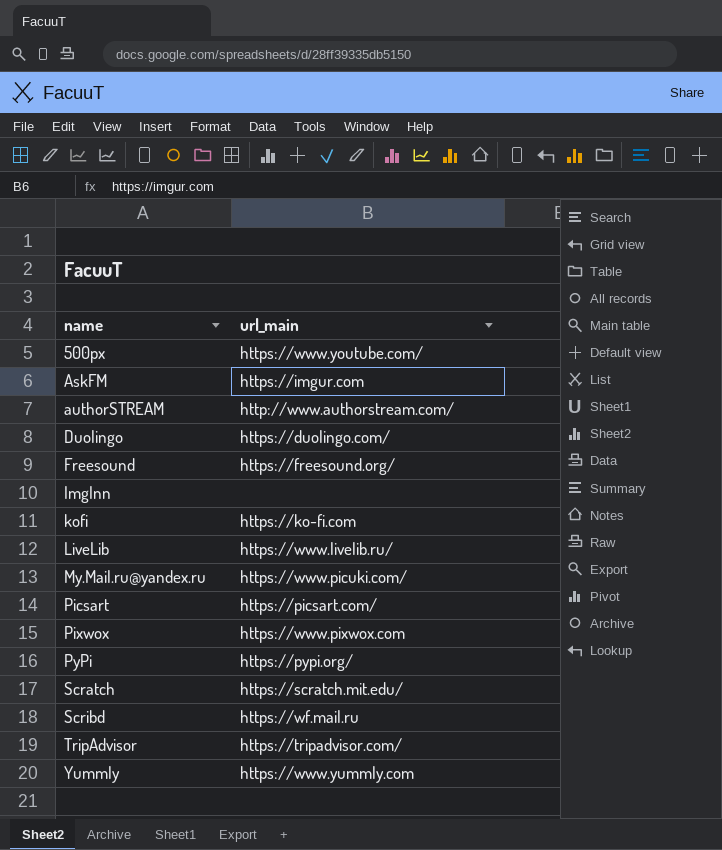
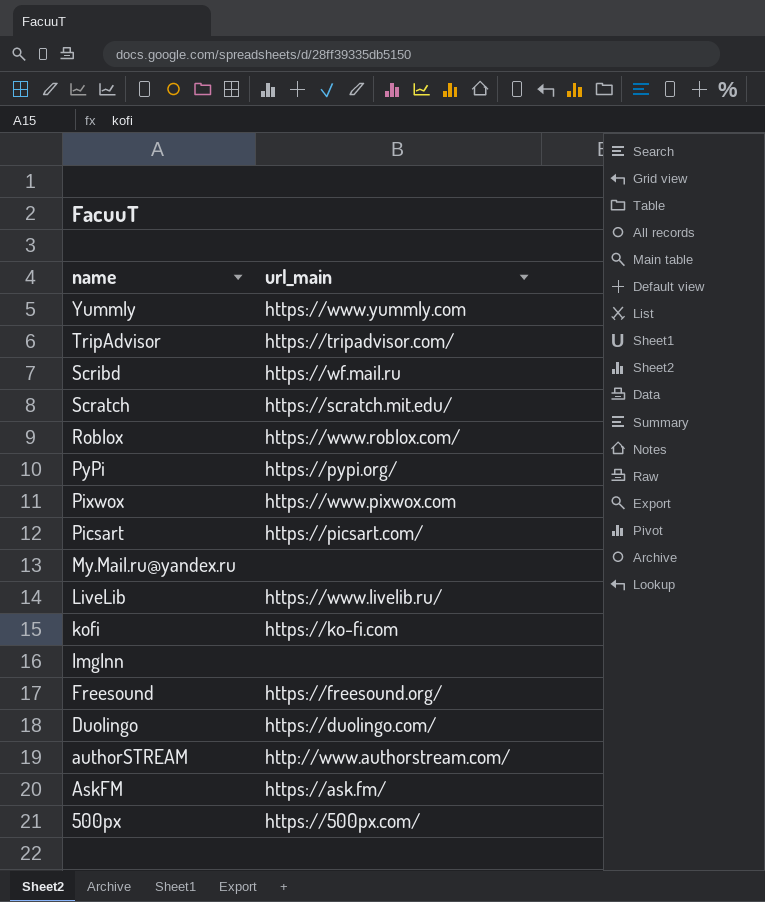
row order: name ascending -> name descending
row Roblox: none -> https://www.roblox.com/
My.Mail.ru@yandex.ru | url_main: https://www.picuki.com/ -> none
AskFM | url_main: https://imgur.com -> https://ask.fm/
500px | url_main: https://www.youtube.com/ -> https://500px.com/

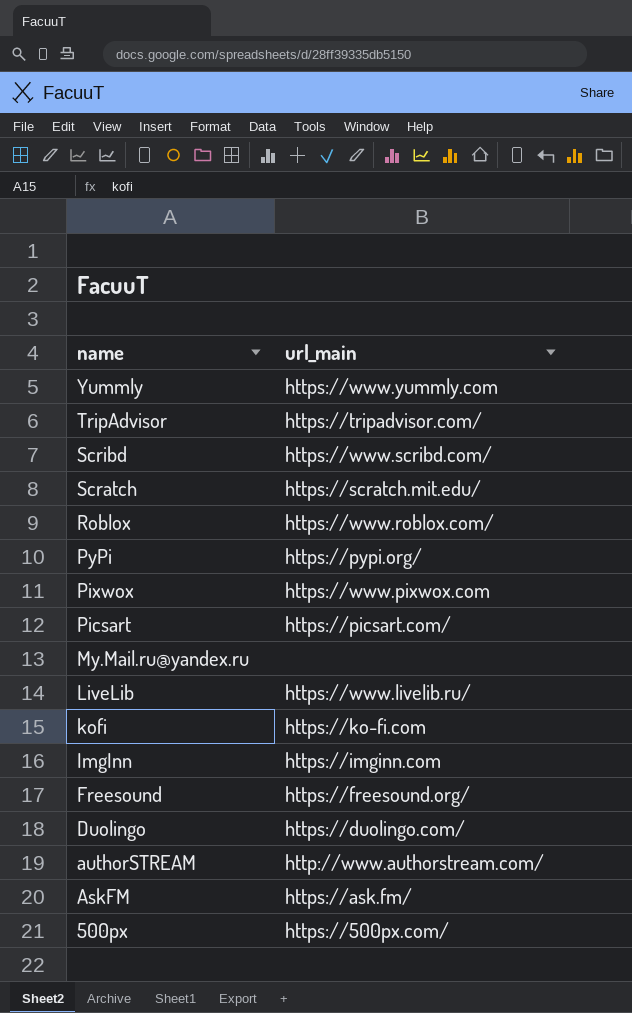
Scribd | url_main: https://wf.mail.ru -> https://www.scribd.com/
ImgInn | url_main: none -> https://imginn.com

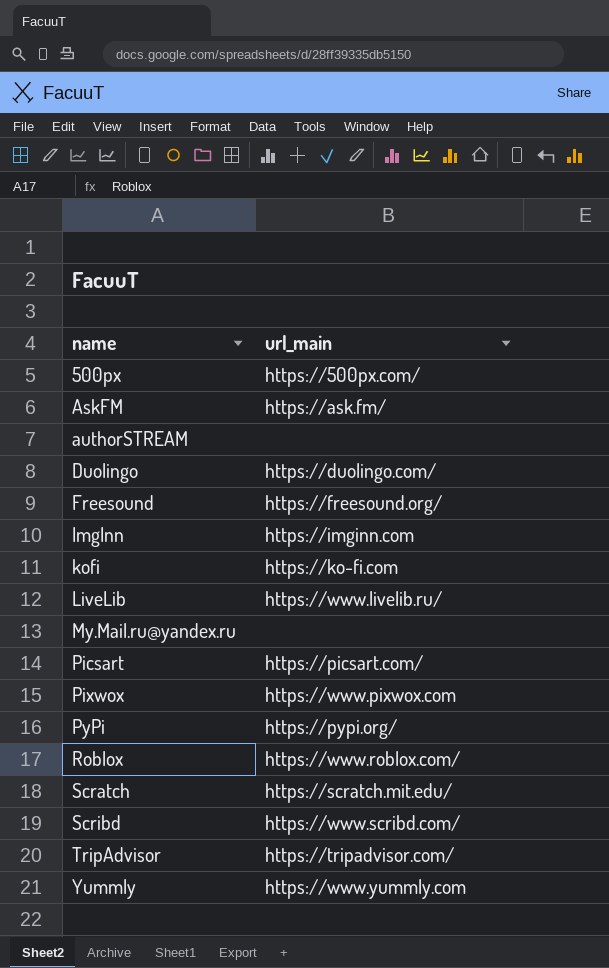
row order: name descending -> name ascending
authorSTREAM | url_main: http://www.authorstream.com/ -> none

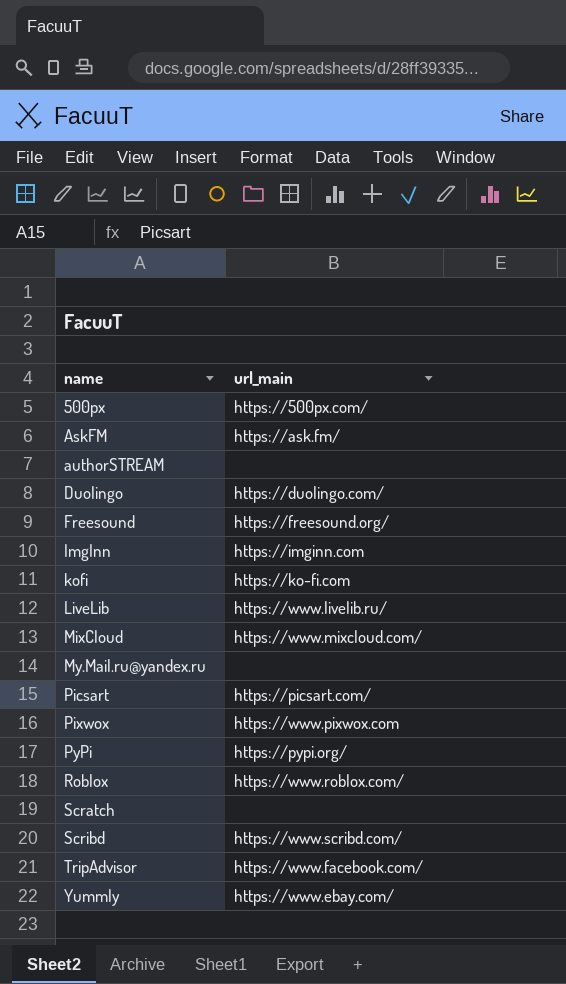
row MixCloud: none -> https://www.mixcloud.com/
Scratch | url_main: https://scratch.mit.edu/ -> none
TripAdvisor | url_main: https://tripadvisor.com/ -> https://www.facebook.com/
Yummly | url_main: https://www.yummly.com -> https://www.ebay.com/

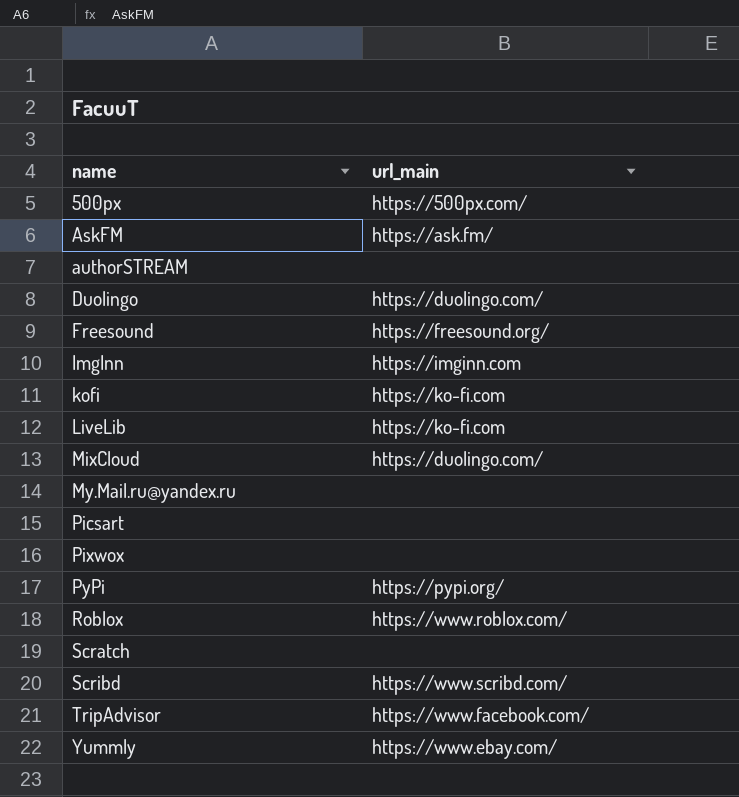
LiveLib | url_main: https://www.livelib.ru/ -> https://ko-fi.com
MixCloud | url_main: https://www.mixcloud.com/ -> https://duolingo.com/
Picsart | url_main: https://picsart.com/ -> none
Pixwox | url_main: https://www.pixwox.com -> none

